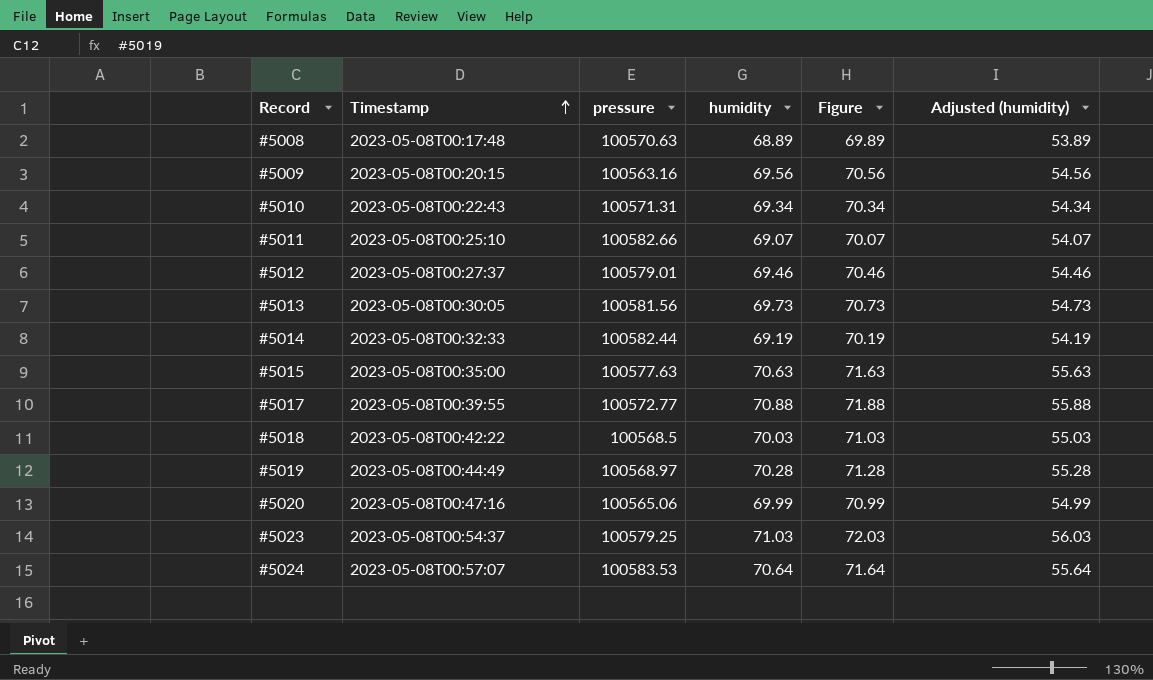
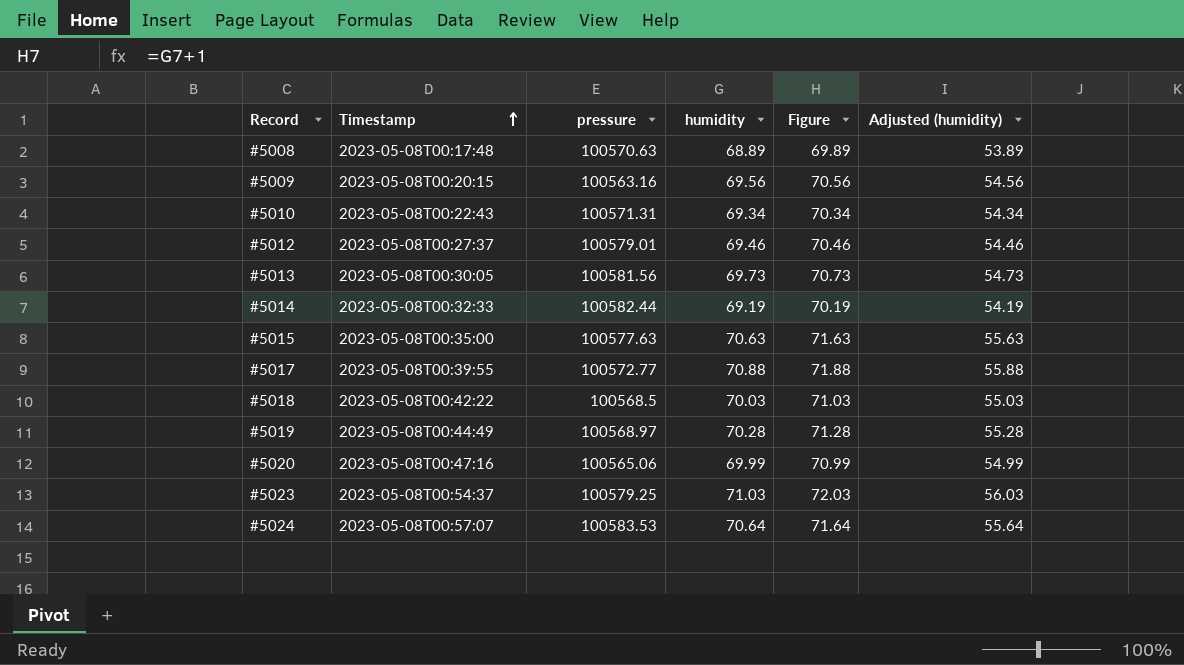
row #5011: 2023-05-08T00:25:10 | 100582.66 | 69.07 | 70.07 | 54.07 -> none

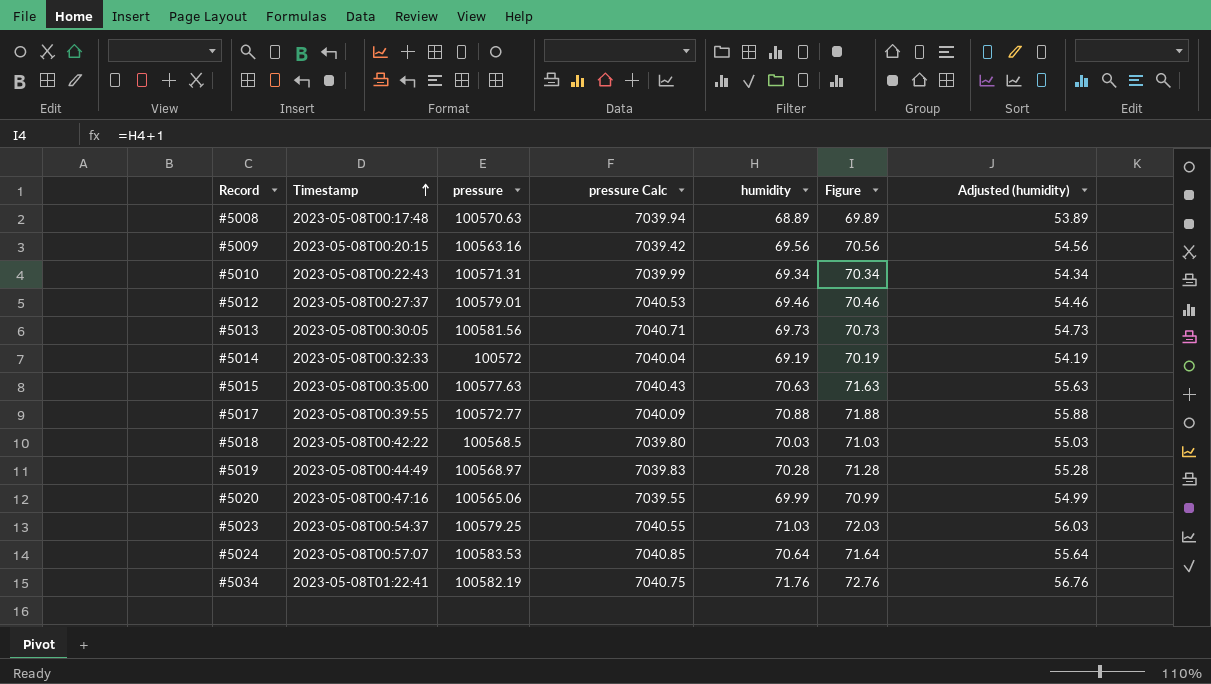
column pressure Calc | formula: none -> [pressure] * 0.07
#5014 | pressure: 100582.44 -> 100572
row #5034: none -> 2023-05-08T01:22:41 | 100582.19 | 7040.75 | 71.76 | 72.76 | 56.76

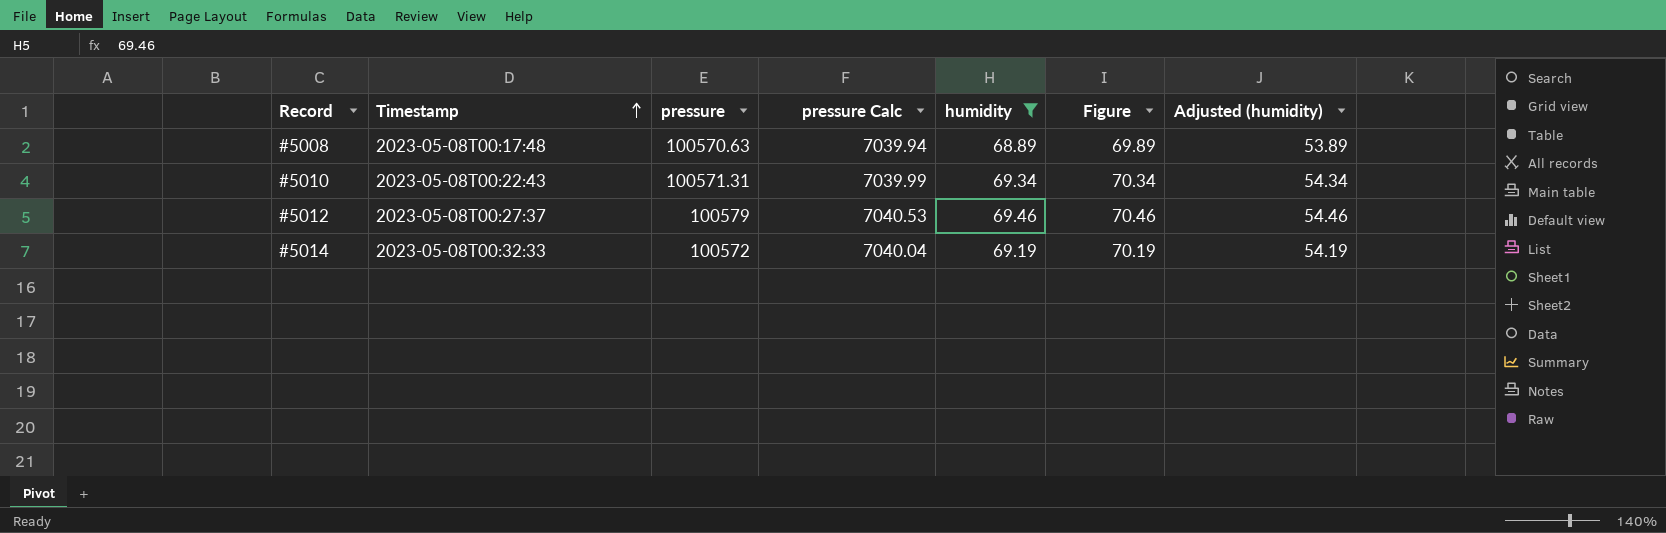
filter: none -> humidity <= 69.46
#5012 | pressure: 100579.01 -> 100579

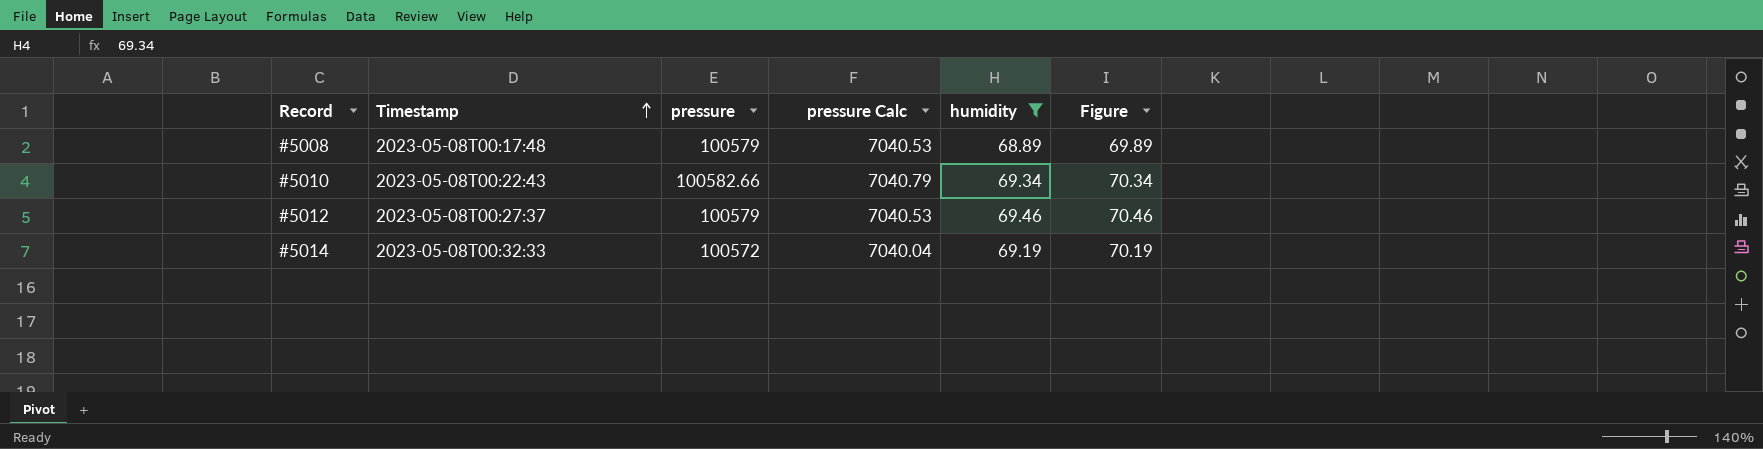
column Adjusted (humidity) | formula: [humidity] - 15 -> none
#5008 | pressure: 100570.63 -> 100579
#5008 | pressure Calc: 7039.94 -> 7040.53
#5010 | pressure: 100571.31 -> 100582.66
#5010 | pressure Calc: 7039.99 -> 7040.79

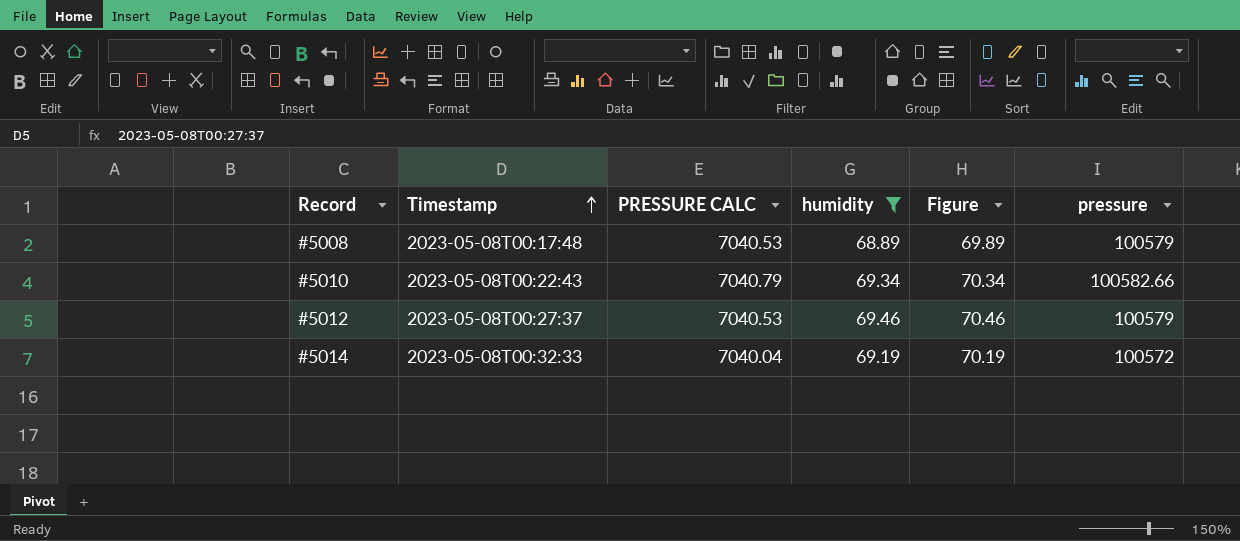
column name: pressure Calc -> PRESSURE CALC
column pressure | position: 3 -> 6

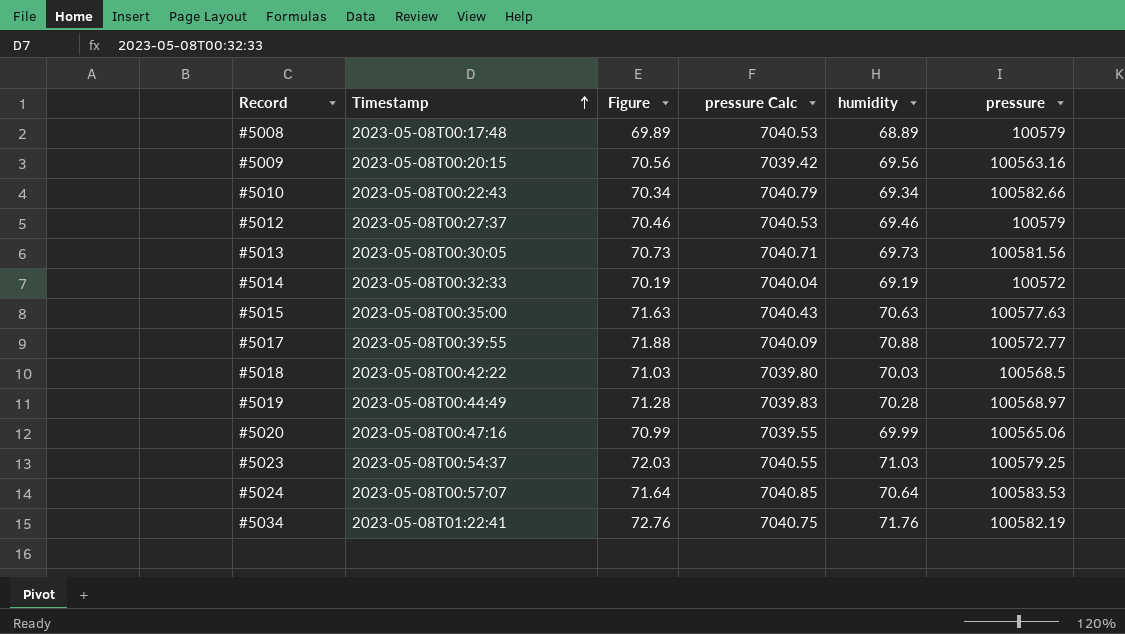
filter: humidity <= 69.46 -> none
column Figure | position: 5 -> 3
column name: PRESSURE CALC -> pressure Calc

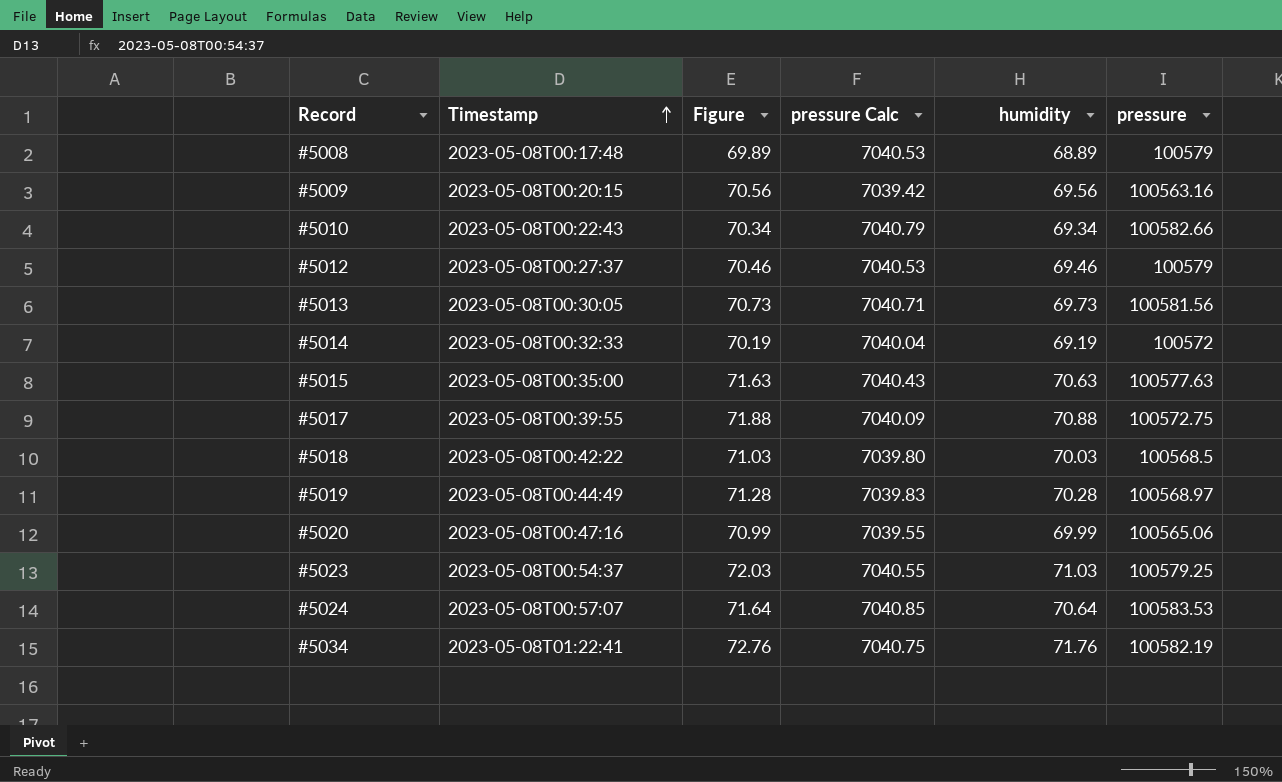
#5017 | pressure: 100572.77 -> 100572.75

